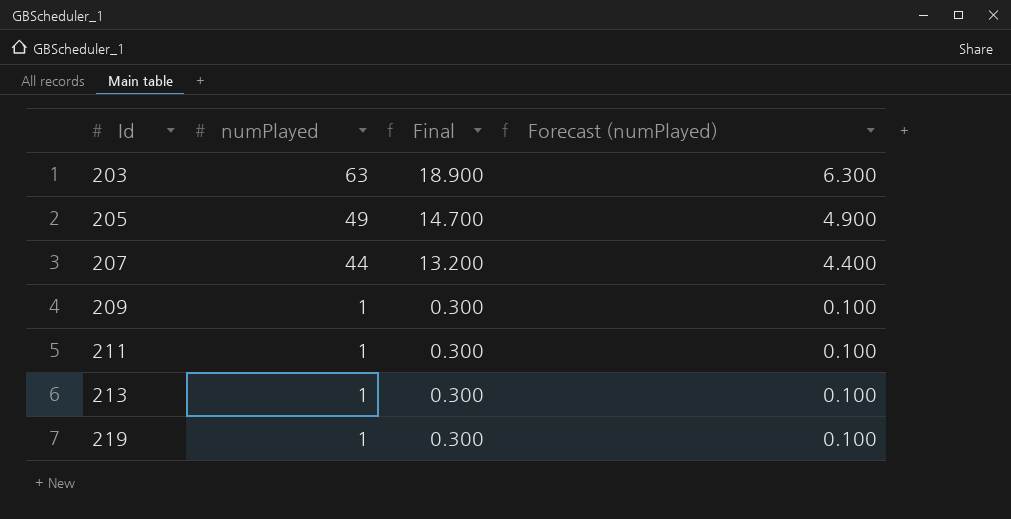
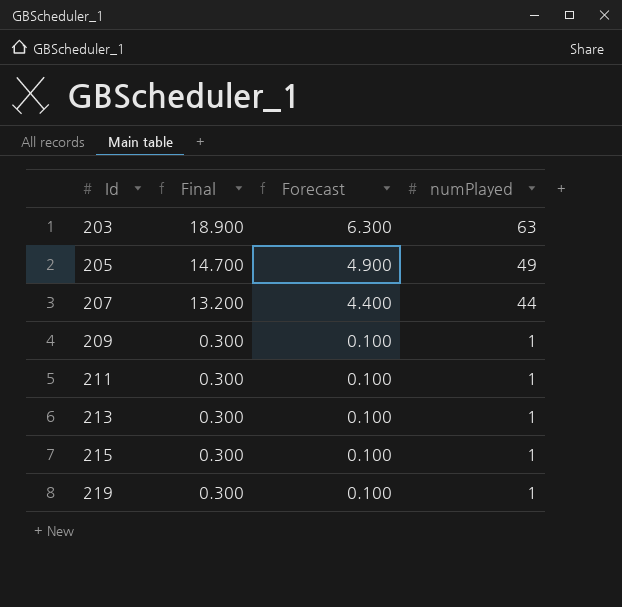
column name: Forecast (numPlayed) -> Forecast
column numPlayed | position: 2 -> 4
row 215: none -> 0.300 | 0.100 | 1

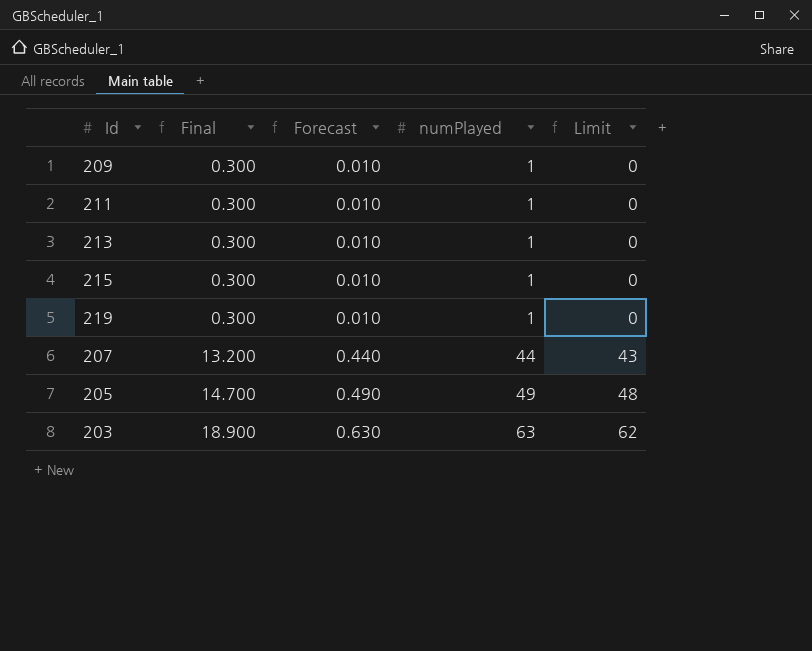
row order: Id ascending -> Final ascending
column Forecast | formula: [numPlayed] * 0.1 -> [numPlayed] * 0.01
column Limit | formula: none -> [numPlayed] - 1

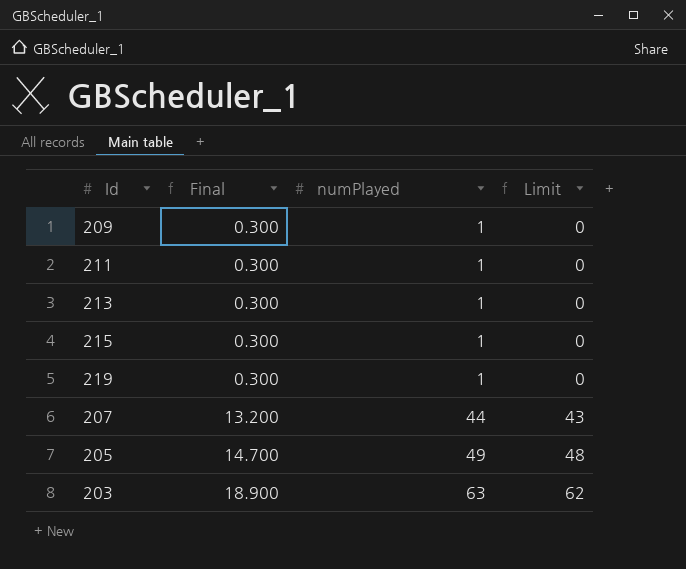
column Forecast | formula: [numPlayed] * 0.01 -> none

